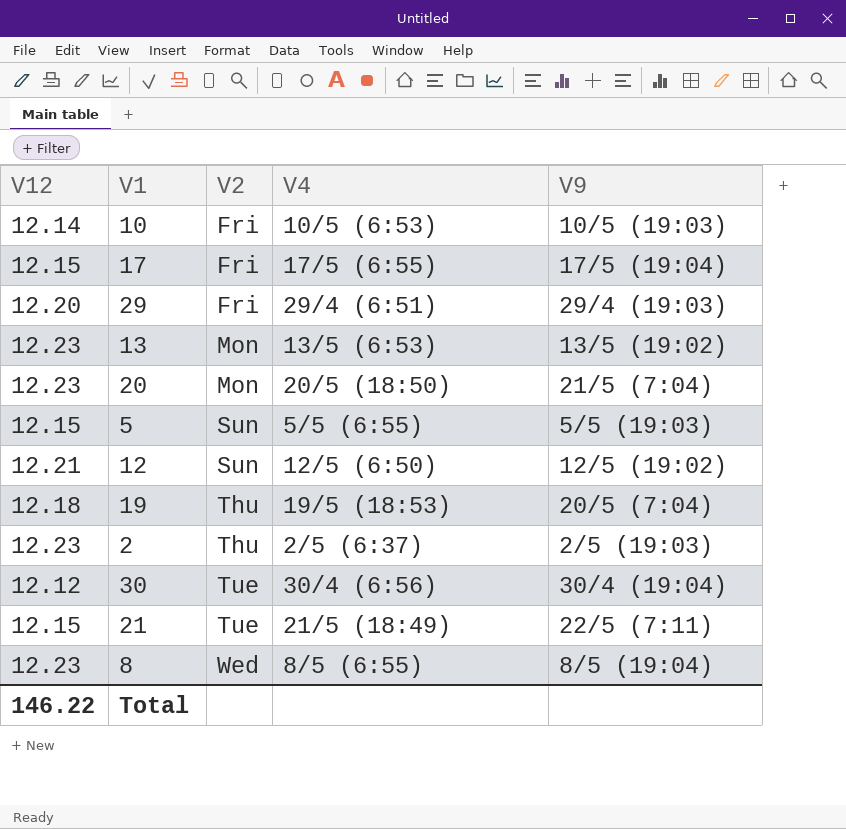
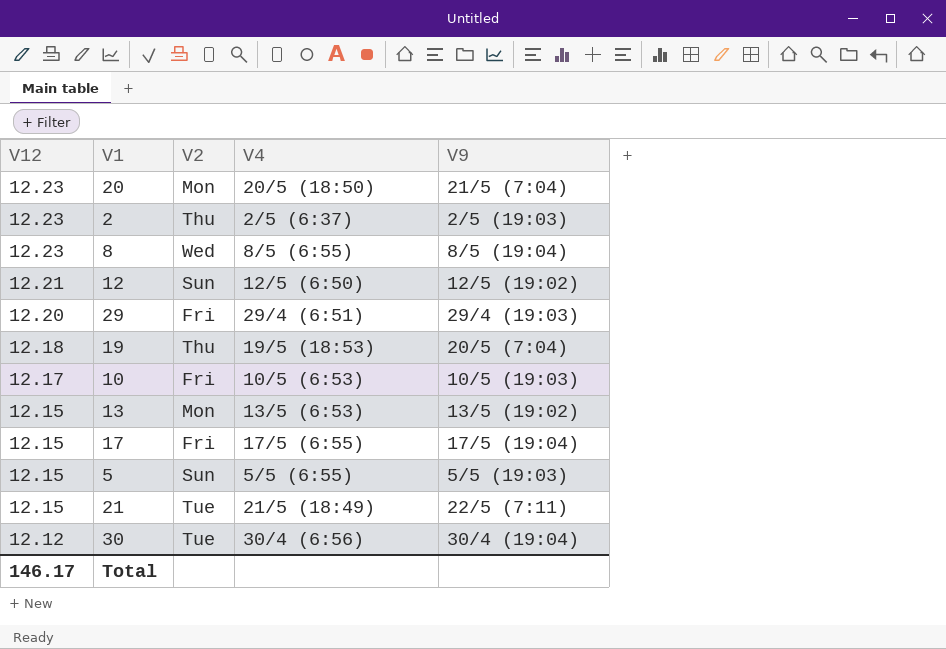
row order: V2 ascending -> V12 descending
10 | V12: 12.14 -> 12.17
13 | V12: 12.23 -> 12.15
Total | V12: 146.22 -> 146.17

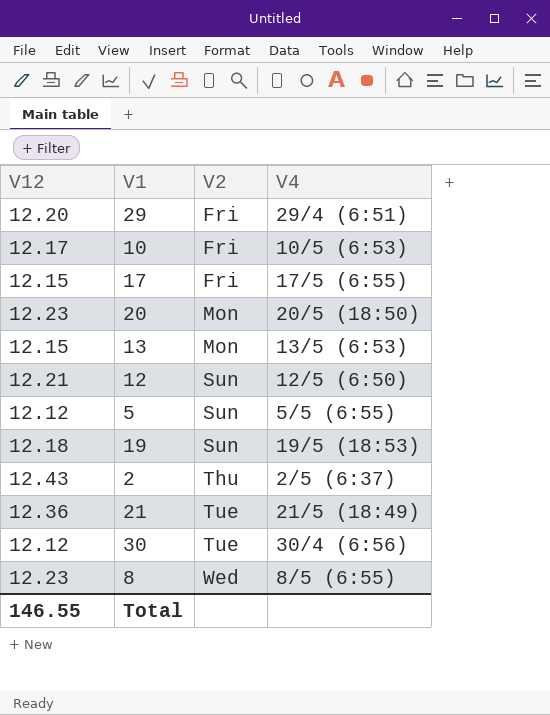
row order: V12 descending -> V2 ascending
column V9 | position: 5 -> none
5 | V12: 12.15 -> 12.12
19 | V2: Thu -> Sun
2 | V12: 12.23 -> 12.43
21 | V12: 12.15 -> 12.36
Total | V12: 146.17 -> 146.55

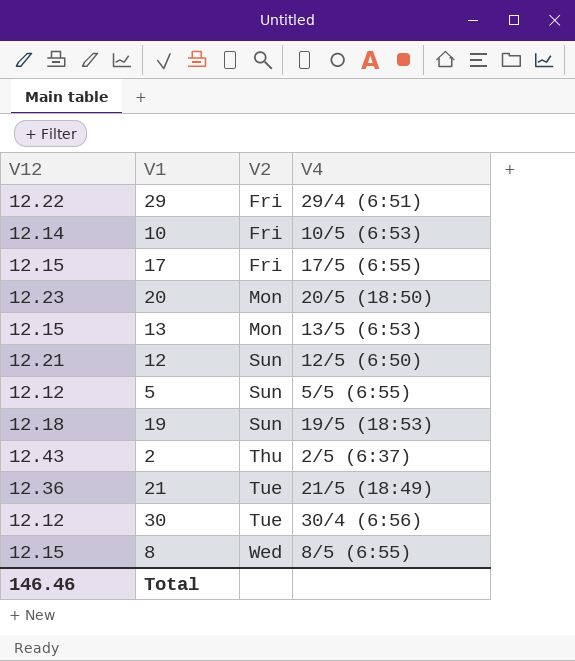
29 | V12: 12.20 -> 12.22
10 | V12: 12.17 -> 12.14
8 | V12: 12.23 -> 12.15
Total | V12: 146.55 -> 146.46

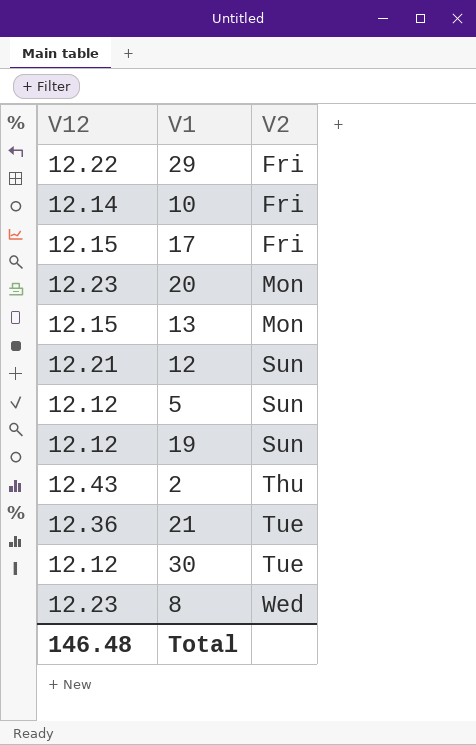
column V4 | position: 4 -> none
19 | V12: 12.18 -> 12.12
8 | V12: 12.15 -> 12.23
Total | V12: 146.46 -> 146.48

